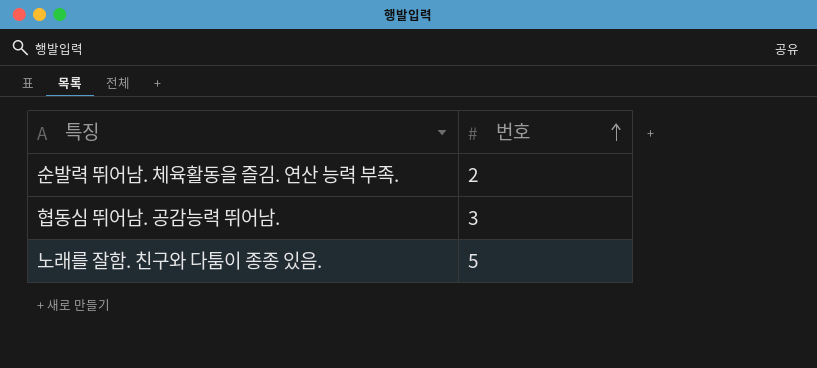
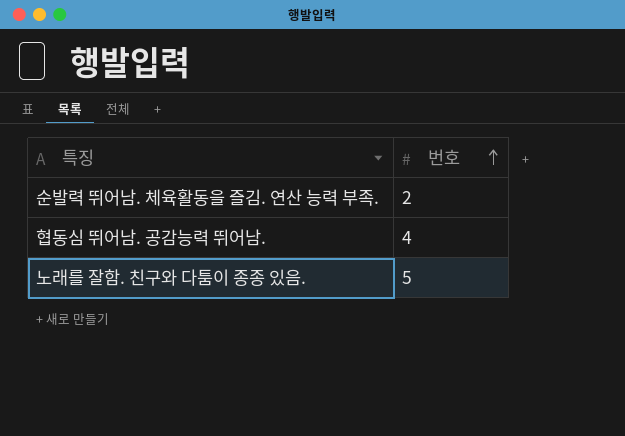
협동심 뛰어남. 공감능력 뛰어남. | 번호: 3 -> 4

